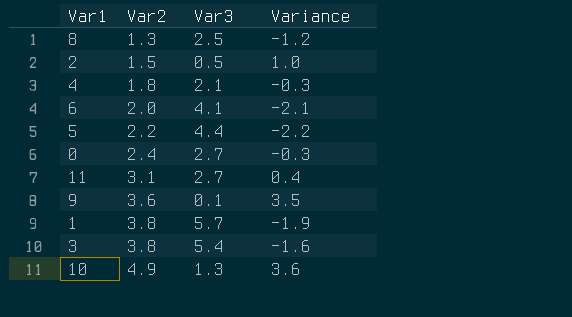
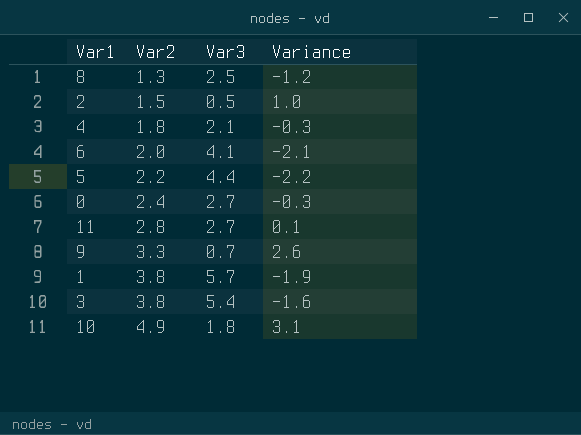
11 | Var2: 3.1 -> 2.8
11 | Variance: 0.4 -> 0.1
9 | Var2: 3.6 -> 3.3
9 | Var3: 0.1 -> 0.7
9 | Variance: 3.5 -> 2.6
10 | Var3: 1.3 -> 1.8
10 | Variance: 3.6 -> 3.1

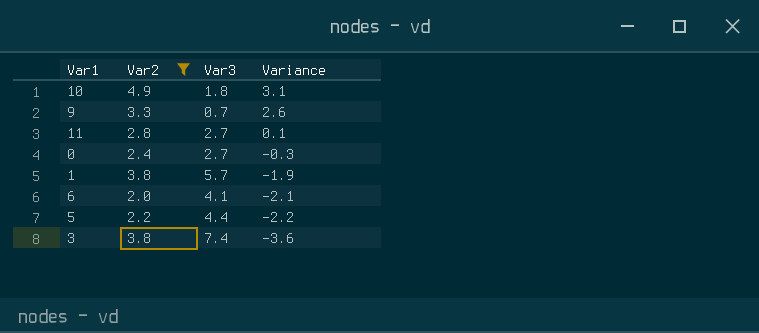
filter: none -> Var2 >= 2.0
row order: Var2 ascending -> Variance descending
3 | Var3: 5.4 -> 7.4
3 | Variance: -1.6 -> -3.6

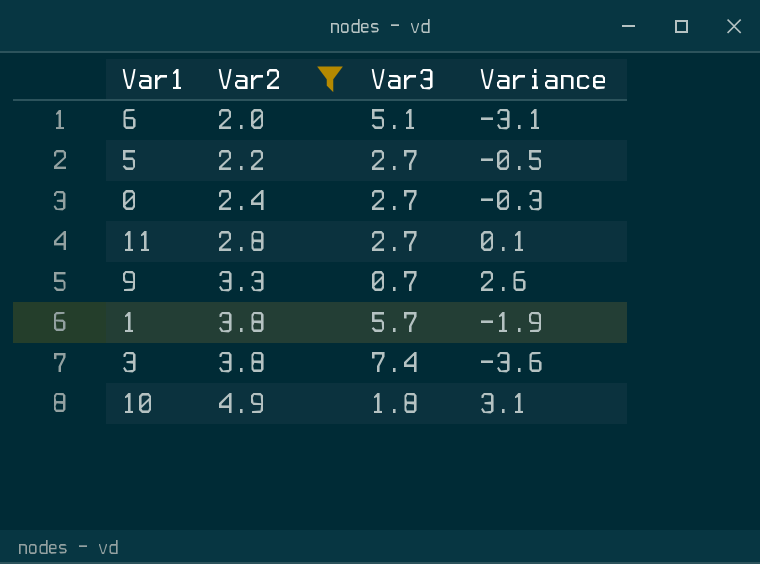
row order: Variance descending -> Var2 ascending
6 | Var3: 4.1 -> 5.1
6 | Variance: -2.1 -> -3.1
5 | Var3: 4.4 -> 2.7
5 | Variance: -2.2 -> -0.5

